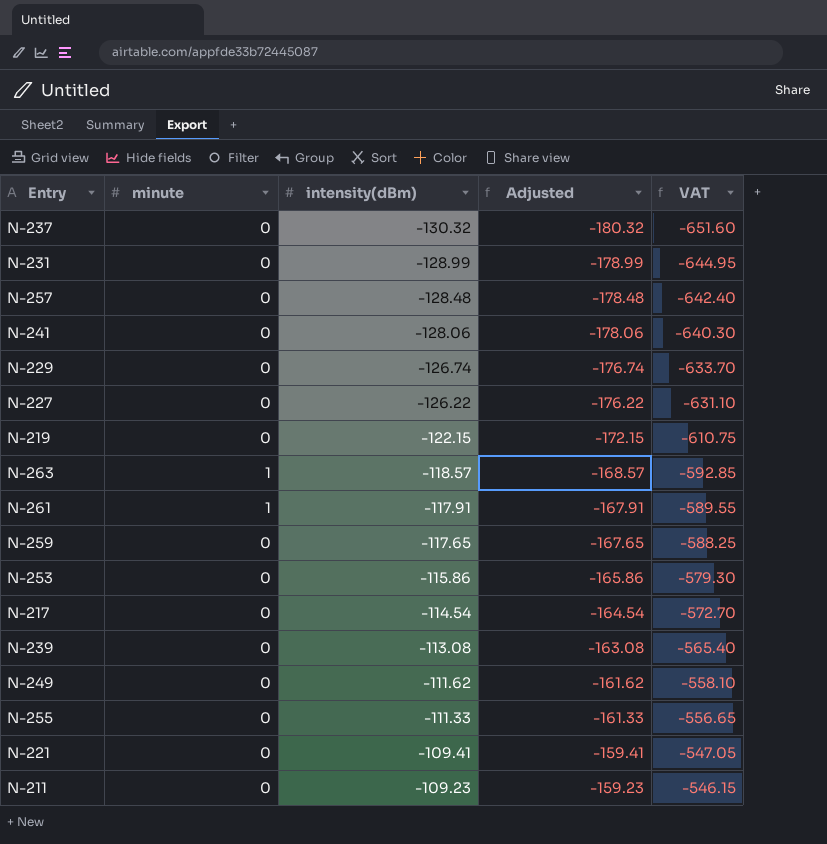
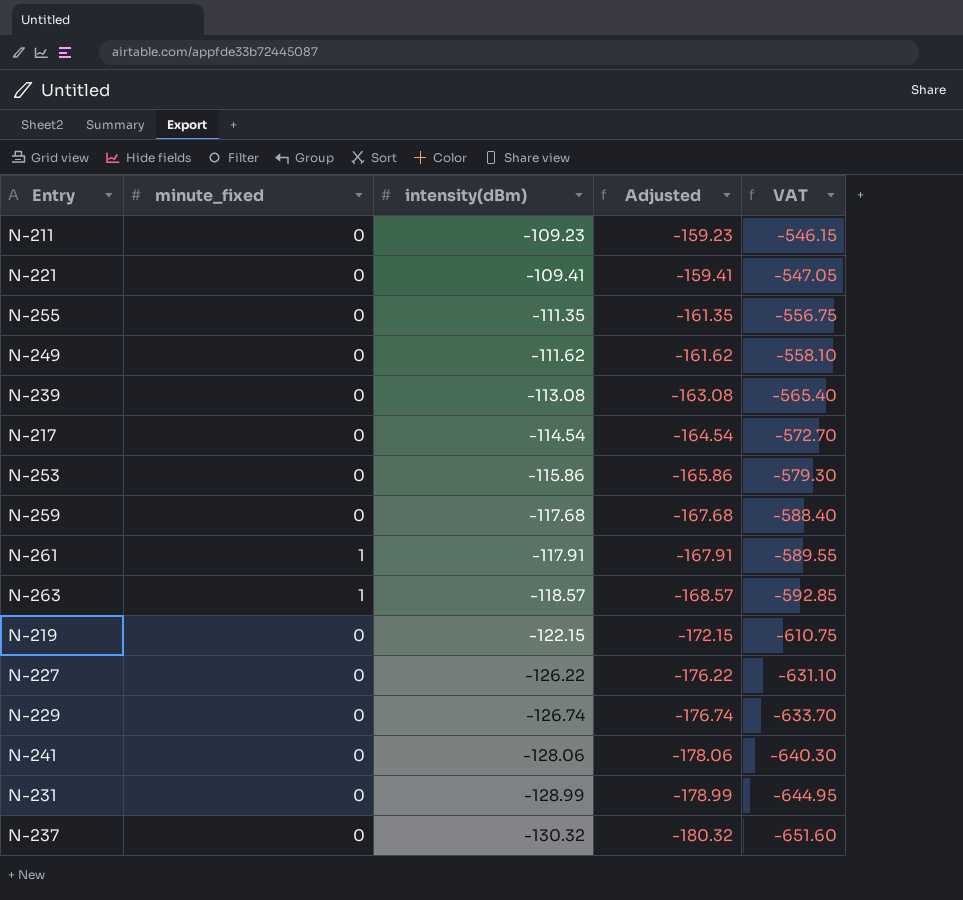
row order: intensity(dBm) ascending -> intensity(dBm) descending
column name: minute -> minute_fixed
row N-257: 0 | -128.48 | -178.48 | -642.40 -> none
N-255 | intensity(dBm): -111.33 -> -111.35
N-255 | Adjusted: -161.33 -> -161.35
N-255 | VAT: -556.65 -> -556.75
N-259 | intensity(dBm): -117.65 -> -117.68
N-259 | Adjusted: -167.65 -> -167.68
N-259 | VAT: -588.25 -> -588.40

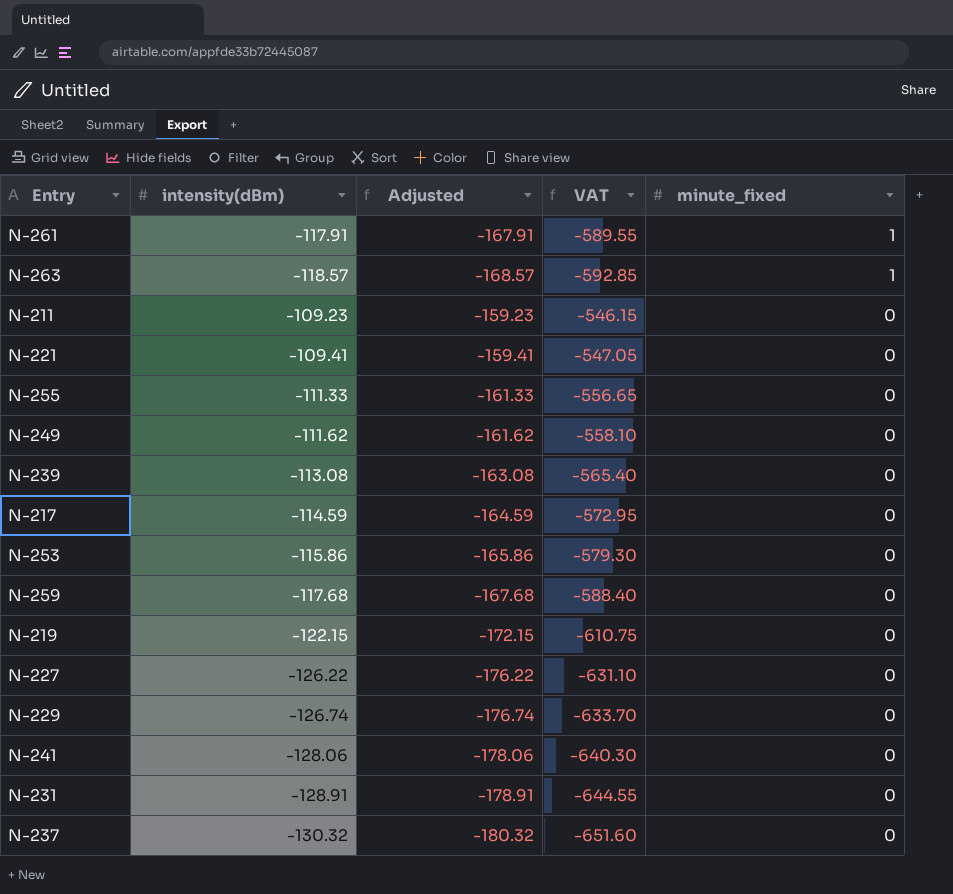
row order: intensity(dBm) descending -> minute_fixed descending
column minute_fixed | position: 2 -> 5
N-255 | intensity(dBm): -111.35 -> -111.33
N-255 | Adjusted: -161.35 -> -161.33
N-255 | VAT: -556.75 -> -556.65
N-217 | intensity(dBm): -114.54 -> -114.59
N-217 | Adjusted: -164.54 -> -164.59
N-217 | VAT: -572.70 -> -572.95
N-231 | intensity(dBm): -128.99 -> -128.91
N-231 | Adjusted: -178.99 -> -178.91
N-231 | VAT: -644.95 -> -644.55

